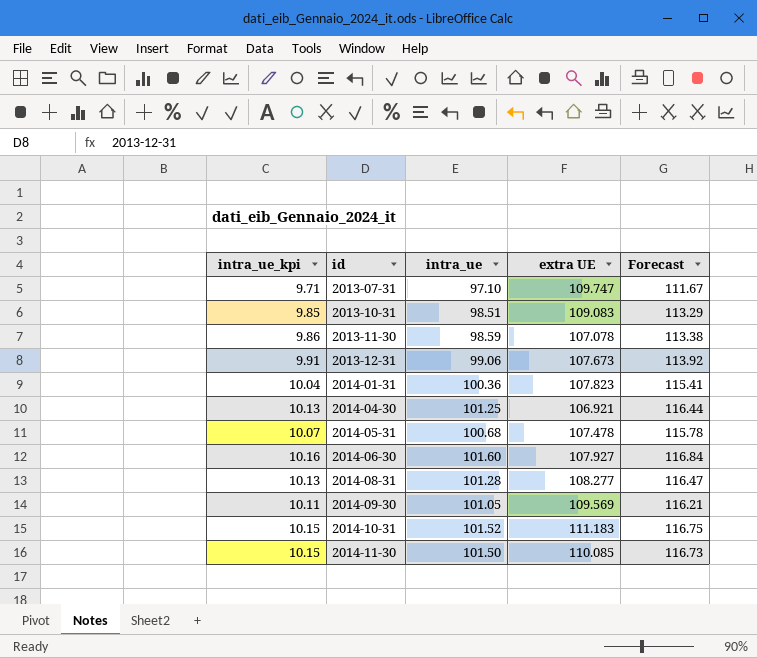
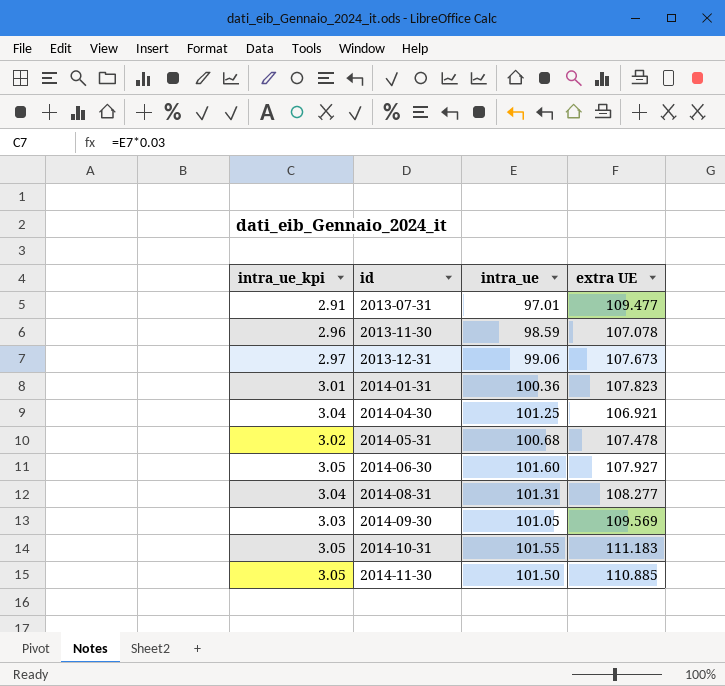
column Forecast | formula: [intra_ue] * 1.15 -> none
column intra_ue_kpi | formula: [intra_ue] * 0.1 -> [intra_ue] * 0.03
row 2013-10-31: 9.85 | 98.51 | 109.083 | 113.29 -> none
2013-07-31 | intra_ue: 97.10 -> 97.01
2013-07-31 | extra UE: 109.747 -> 109.477
2014-08-31 | intra_ue: 101.28 -> 101.31
2014-10-31 | intra_ue: 101.52 -> 101.55
2014-11-30 | extra UE: 110.085 -> 110.885

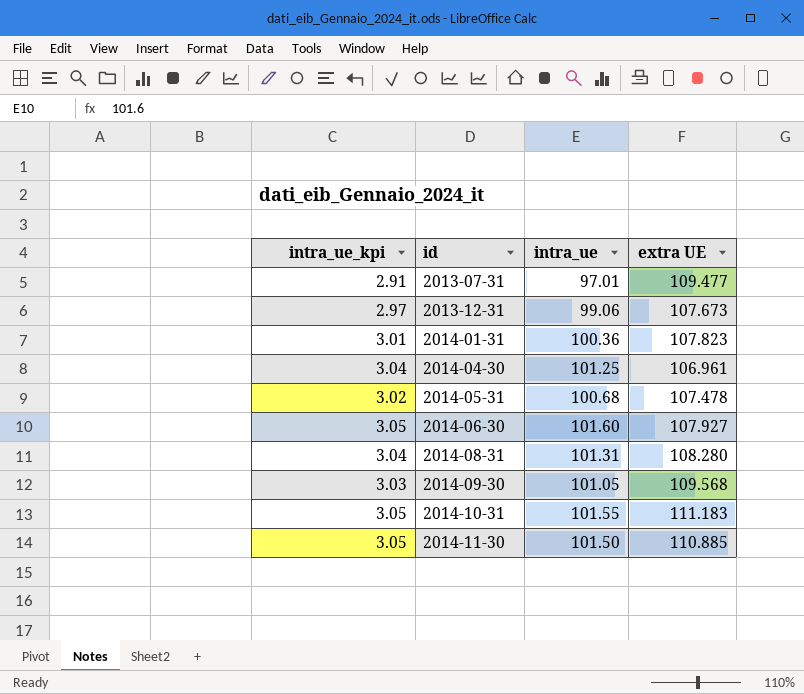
row 2013-11-30: 2.96 | 98.59 | 107.078 -> none
2014-04-30 | extra UE: 106.921 -> 106.961
2014-08-31 | extra UE: 108.277 -> 108.280
2014-09-30 | extra UE: 109.569 -> 109.568

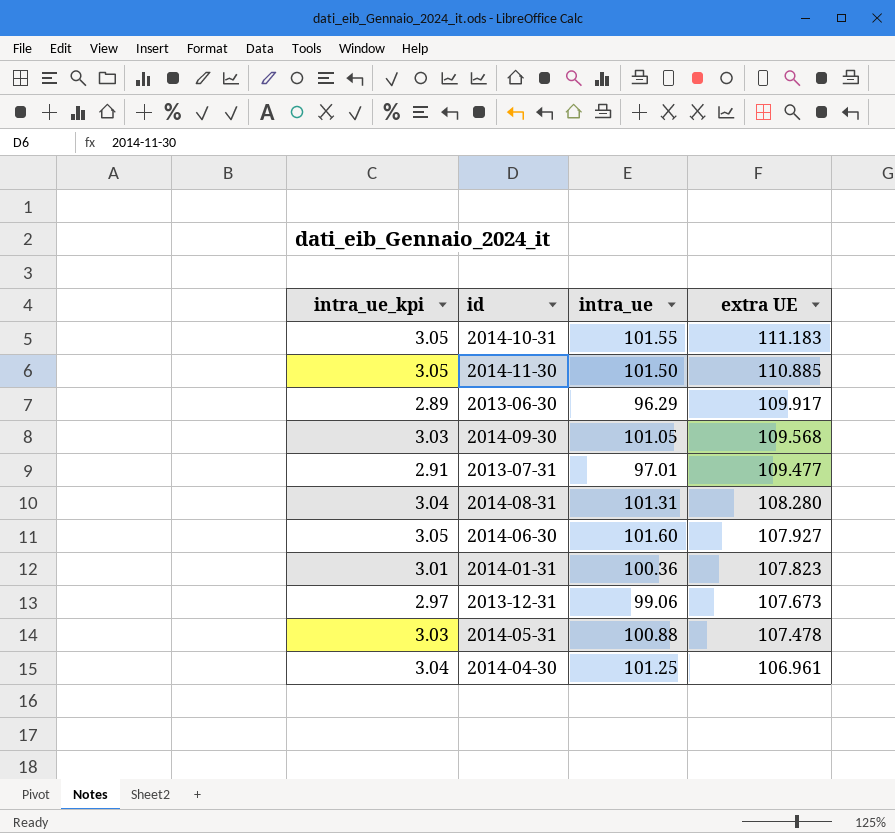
row order: id ascending -> extra UE descending
row 2013-06-30: none -> 2.89 | 96.29 | 109.917
2014-05-31 | intra_ue_kpi: 3.02 -> 3.03
2014-05-31 | intra_ue: 100.68 -> 100.88

